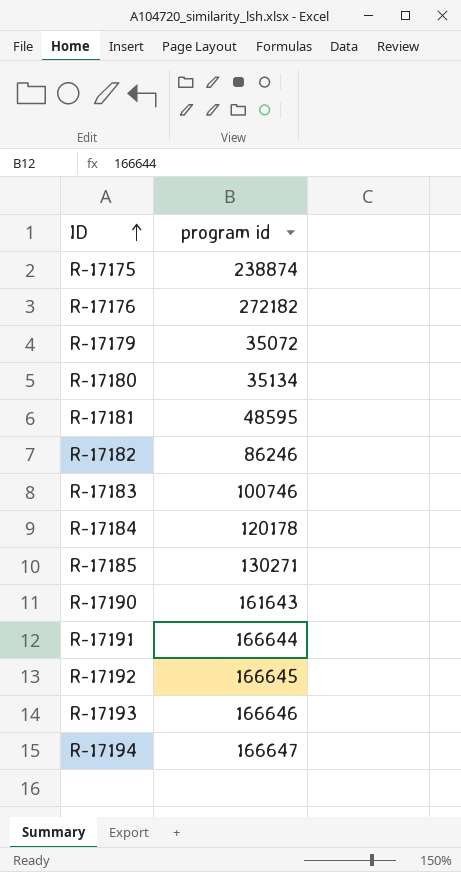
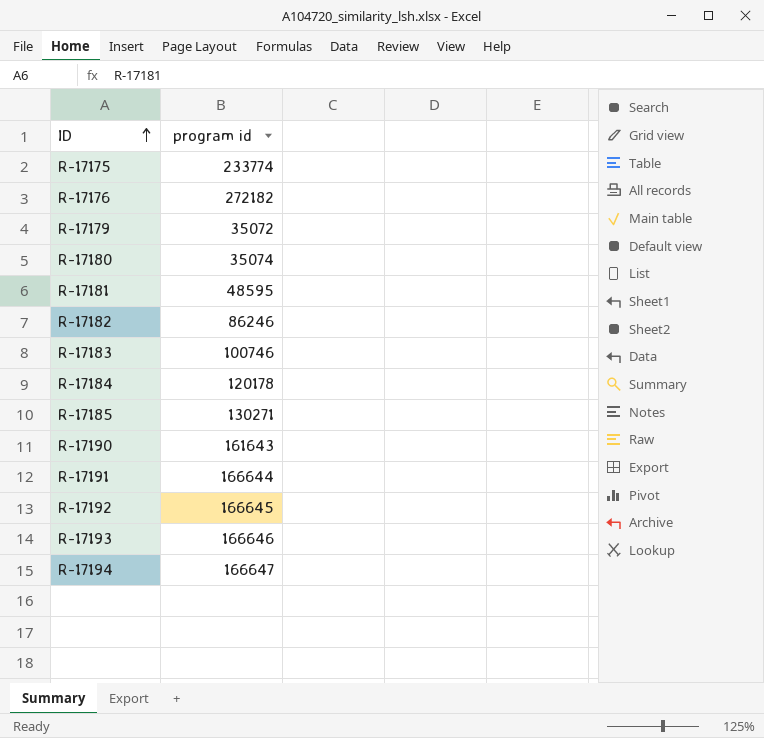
R-17175 | program id: 238874 -> 233774
R-17180 | program id: 35134 -> 35074

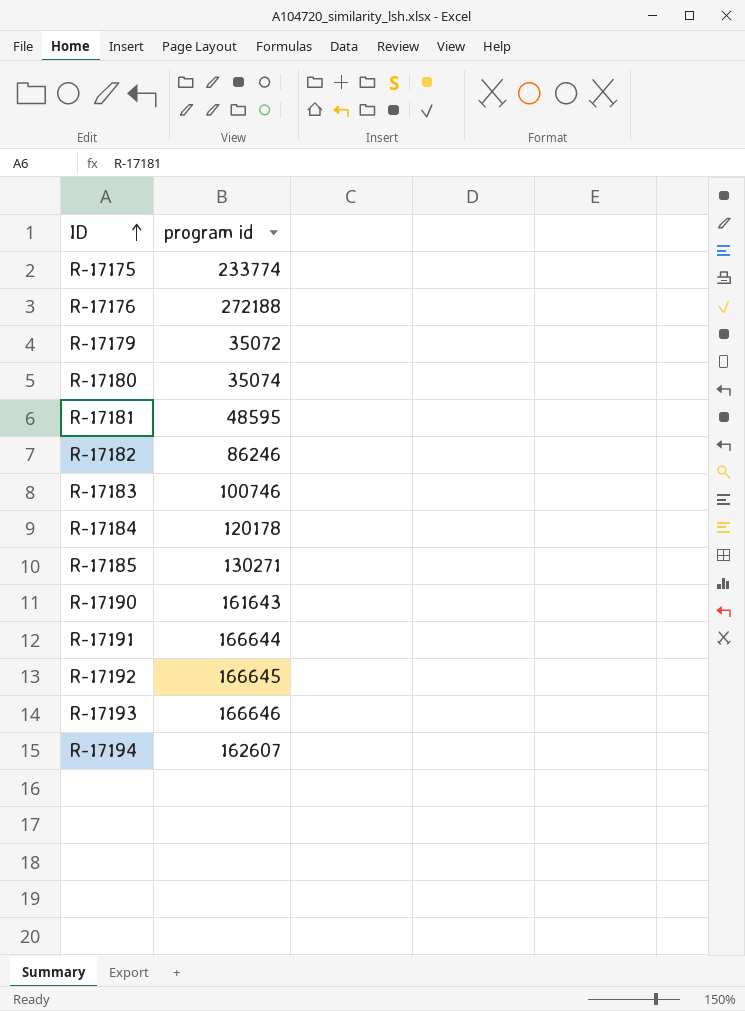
R-17176 | program id: 272182 -> 272188
R-17194 | program id: 166647 -> 162607

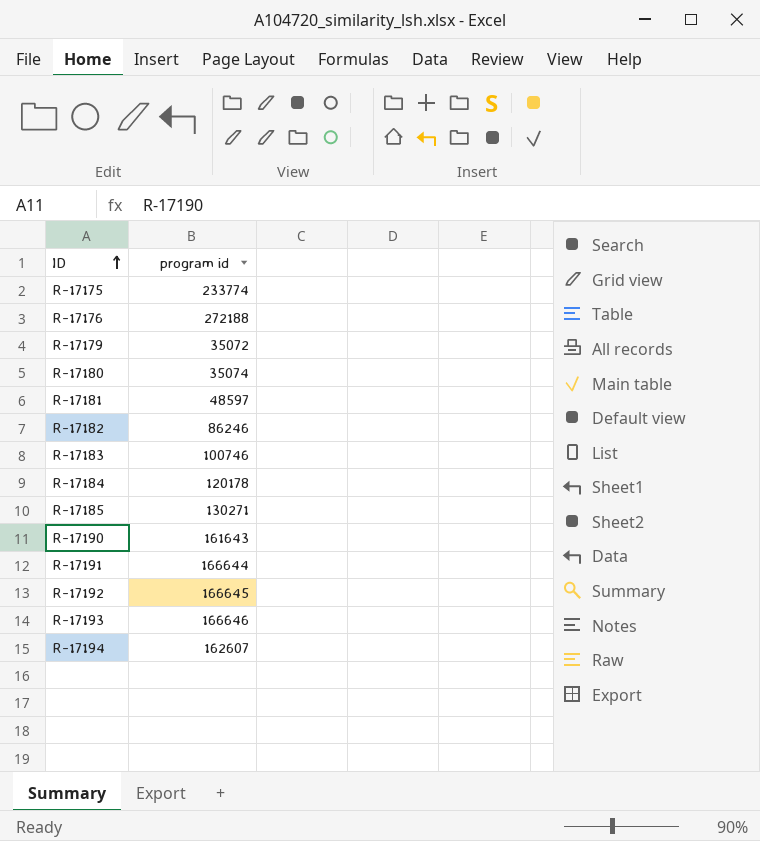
R-17181 | program id: 48595 -> 48597

